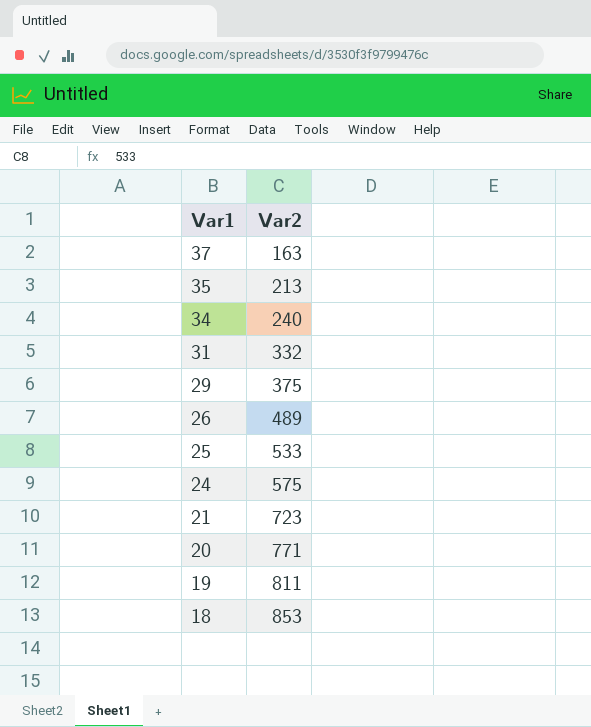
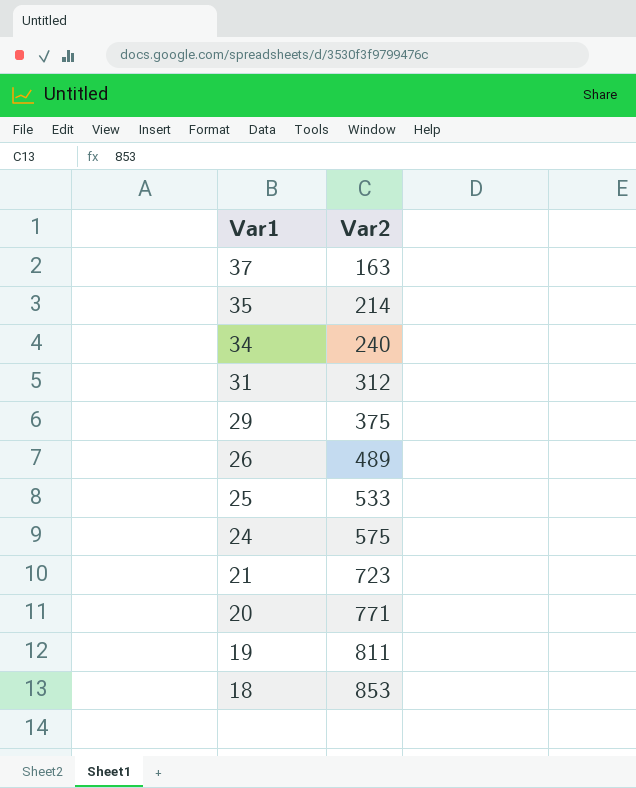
35 | Var2: 213 -> 214
31 | Var2: 332 -> 312

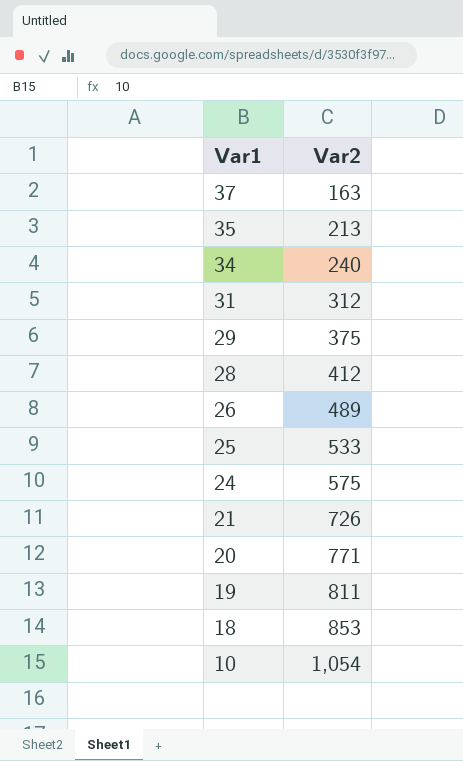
35 | Var2: 214 -> 213
row 28: none -> 412
21 | Var2: 723 -> 726
row 10: none -> 1,054

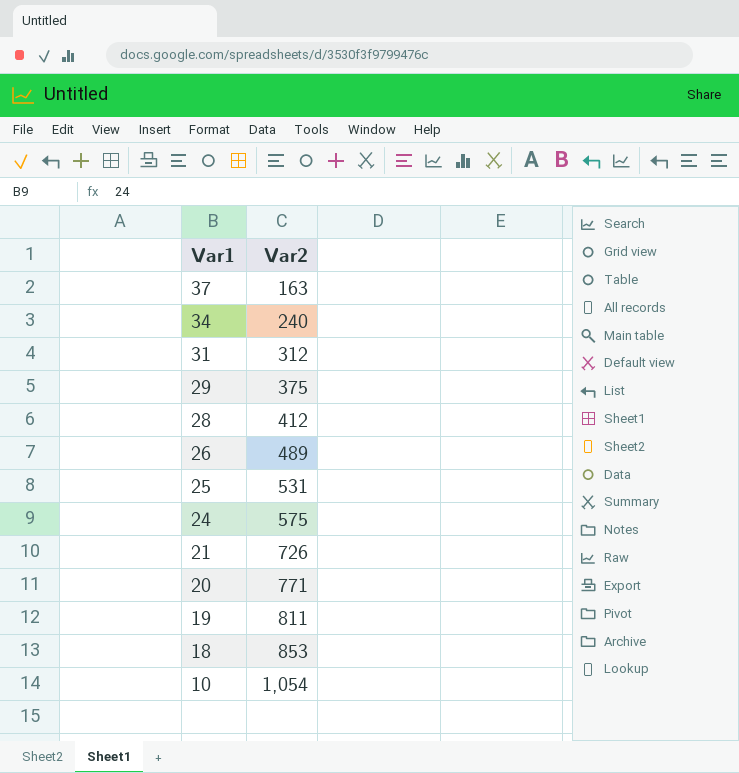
row 35: 213 -> none
25 | Var2: 533 -> 531

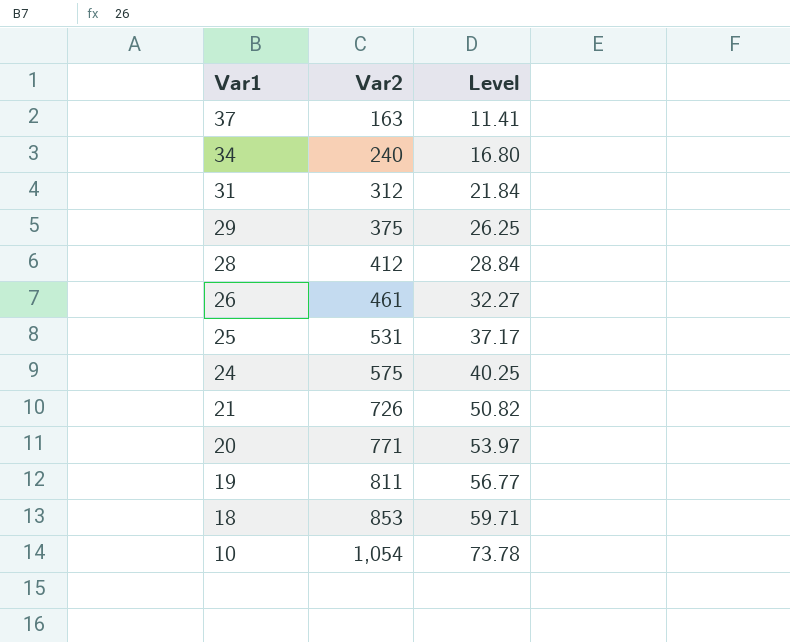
column Level | formula: none -> [Var2] * 0.07
26 | Var2: 489 -> 461

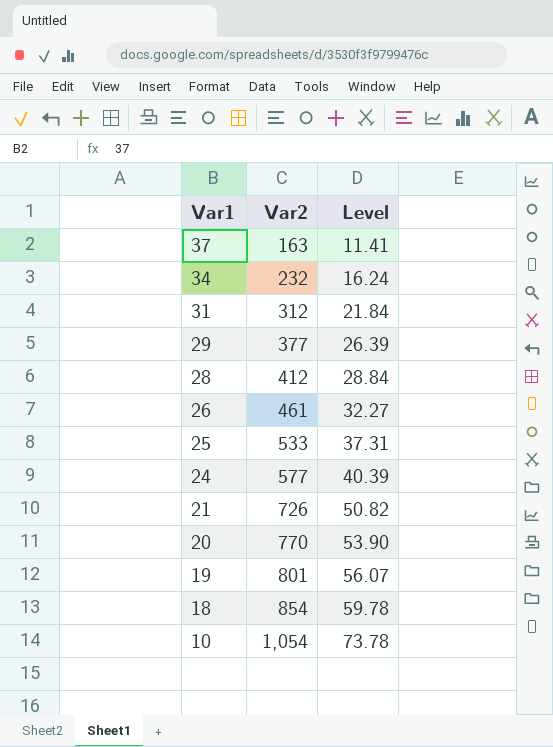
34 | Var2: 240 -> 232
34 | Level: 16.80 -> 16.24
29 | Var2: 375 -> 377
29 | Level: 26.25 -> 26.39
25 | Var2: 531 -> 533
25 | Level: 37.17 -> 37.31
24 | Var2: 575 -> 577
24 | Level: 40.25 -> 40.39
20 | Var2: 771 -> 770
20 | Level: 53.97 -> 53.90
19 | Var2: 811 -> 801
19 | Level: 56.77 -> 56.07
18 | Var2: 853 -> 854
18 | Level: 59.71 -> 59.78

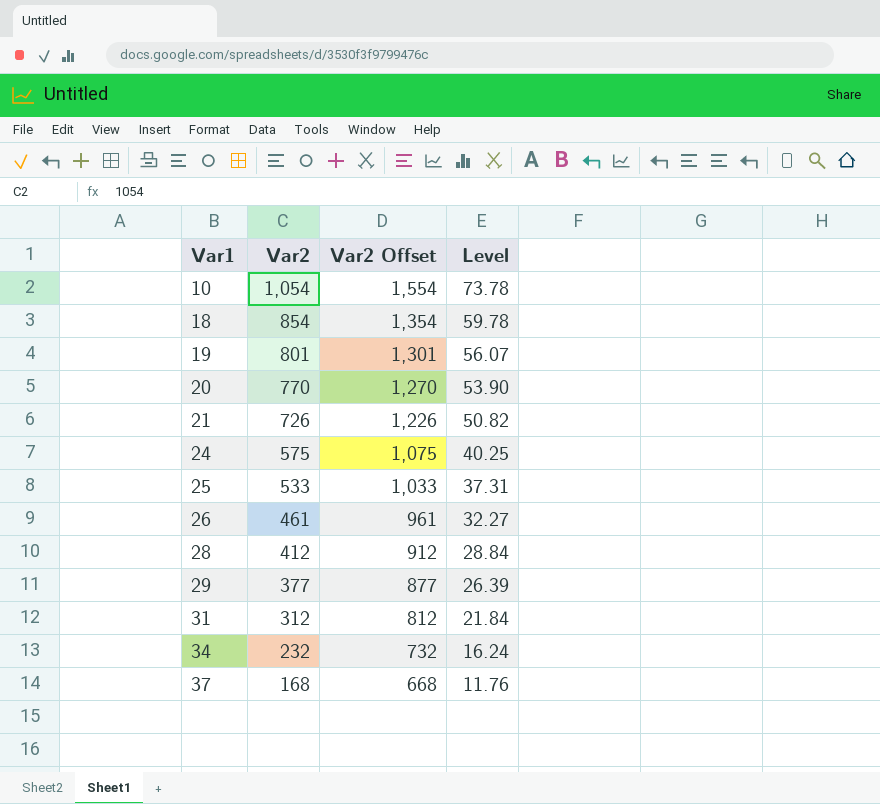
row order: Var1 descending -> Var1 ascending
column Var2 Offset | formula: none -> [Var2] + 500
24 | Var2: 577 -> 575
24 | Level: 40.39 -> 40.25
37 | Var2: 163 -> 168
37 | Level: 11.41 -> 11.76

